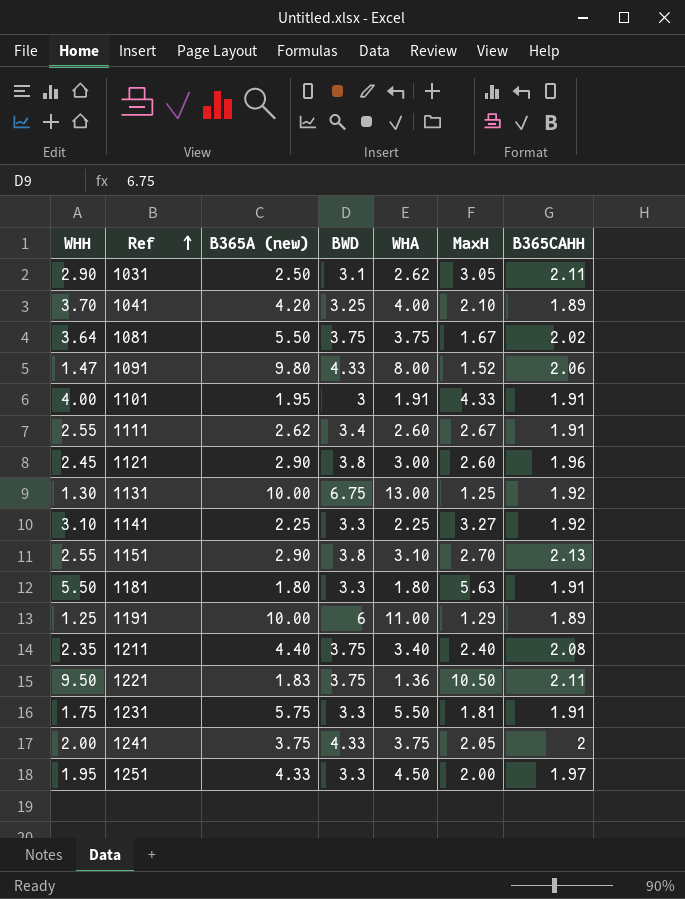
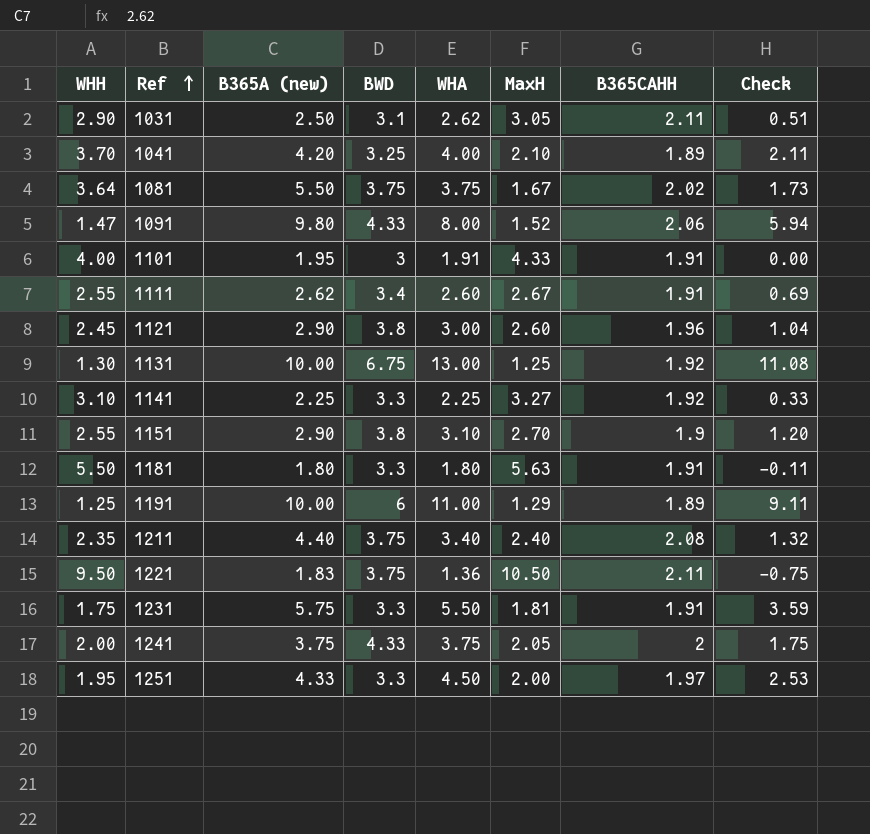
column Check | formula: none -> [WHA] - [B365CAHH]
1151 | B365CAHH: 2.13 -> 1.9

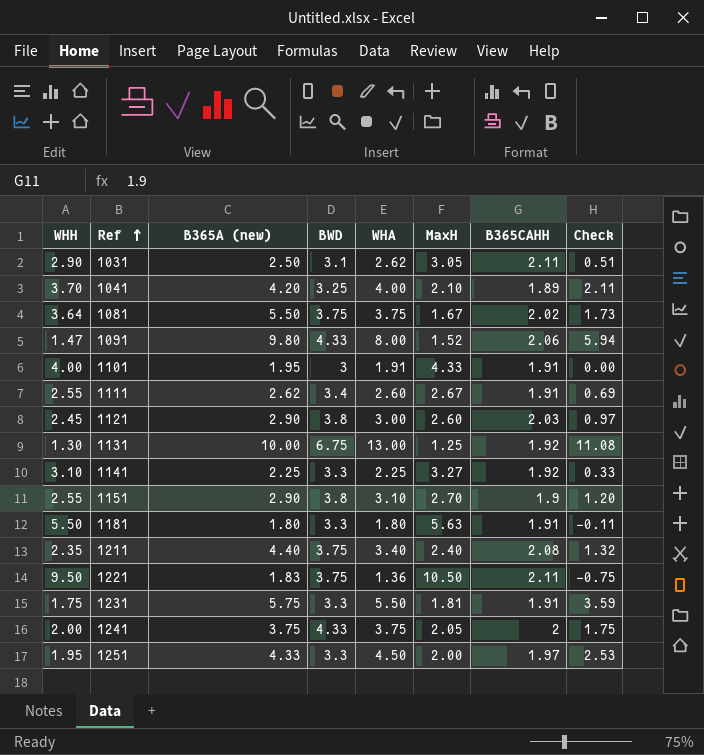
row 1191: 1.25 | 10.00 | 6 | 11.00 | 1.29 | 1.89 | 9.11 -> none
1121 | B365CAHH: 1.96 -> 2.03
1121 | Check: 1.04 -> 0.97

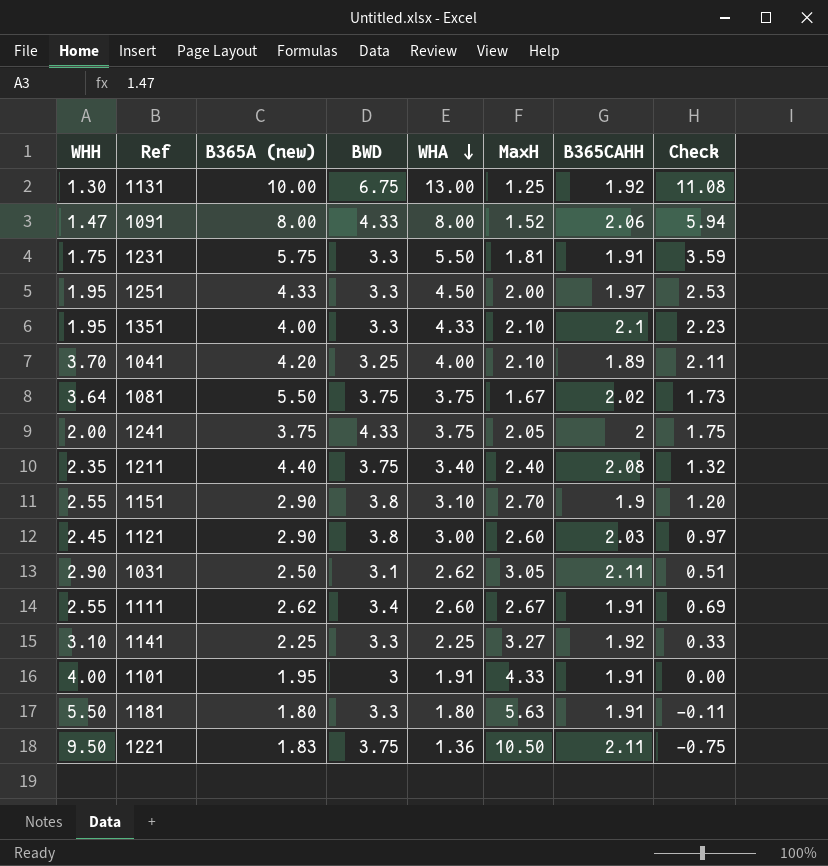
row order: Ref ascending -> WHA descending
1091 | B365A (new): 9.80 -> 8.00
row 1351: none -> 1.95 | 4.00 | 3.3 | 4.33 | 2.10 | 2.1 | 2.23

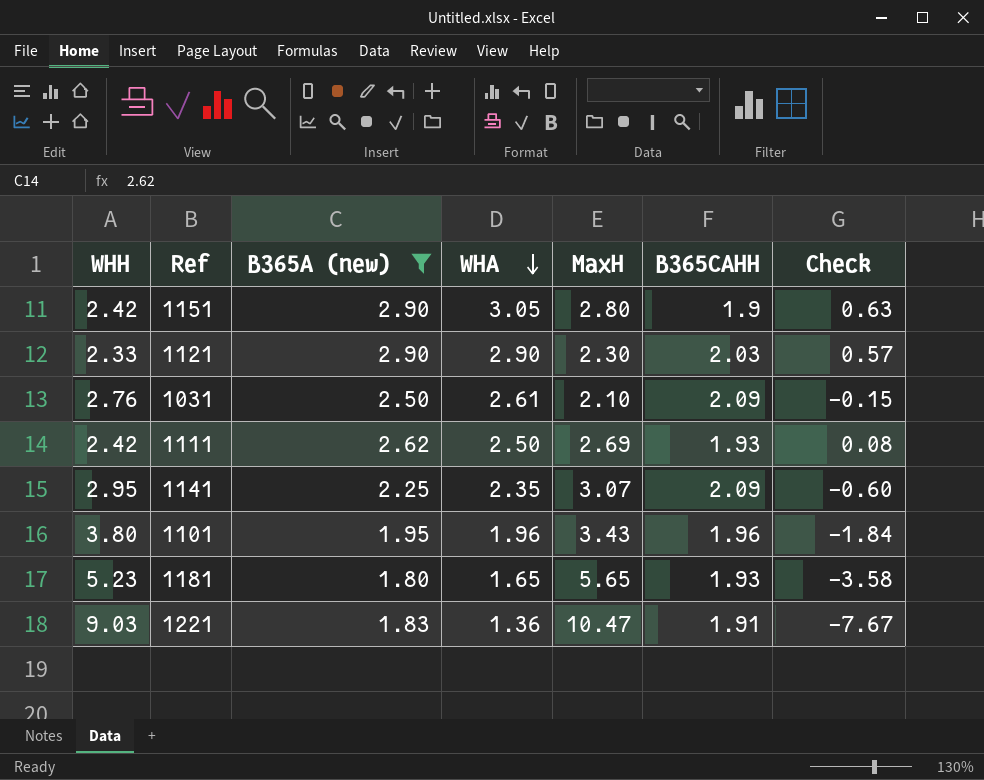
filter: none -> B365A (new) <= 2.90
column BWD | position: 4 -> none
column Check | formula: [WHA] - [B365CAHH] -> [WHA] - [WHH]
1151 | WHH: 2.55 -> 2.42
1151 | WHA: 3.10 -> 3.05
1151 | MaxH: 2.70 -> 2.80
1121 | WHH: 2.45 -> 2.33
1121 | WHA: 3.00 -> 2.90
1121 | MaxH: 2.60 -> 2.30
1031 | WHH: 2.90 -> 2.76
1031 | WHA: 2.62 -> 2.61
1031 | MaxH: 3.05 -> 2.10
1031 | B365CAHH: 2.11 -> 2.09
1111 | WHH: 2.55 -> 2.42
1111 | WHA: 2.60 -> 2.50
1111 | MaxH: 2.67 -> 2.69
1111 | B365CAHH: 1.91 -> 1.93
1141 | WHH: 3.10 -> 2.95
1141 | WHA: 2.25 -> 2.35
1141 | MaxH: 3.27 -> 3.07
1141 | B365CAHH: 1.92 -> 2.09
1101 | WHH: 4.00 -> 3.80
1101 | WHA: 1.91 -> 1.96
1101 | MaxH: 4.33 -> 3.43
1101 | B365CAHH: 1.91 -> 1.96
1181 | WHH: 5.50 -> 5.23
1181 | WHA: 1.80 -> 1.65
1181 | MaxH: 5.63 -> 5.65
1181 | B365CAHH: 1.91 -> 1.93
1221 | WHH: 9.50 -> 9.03
1221 | MaxH: 10.50 -> 10.47
1221 | B365CAHH: 2.11 -> 1.91

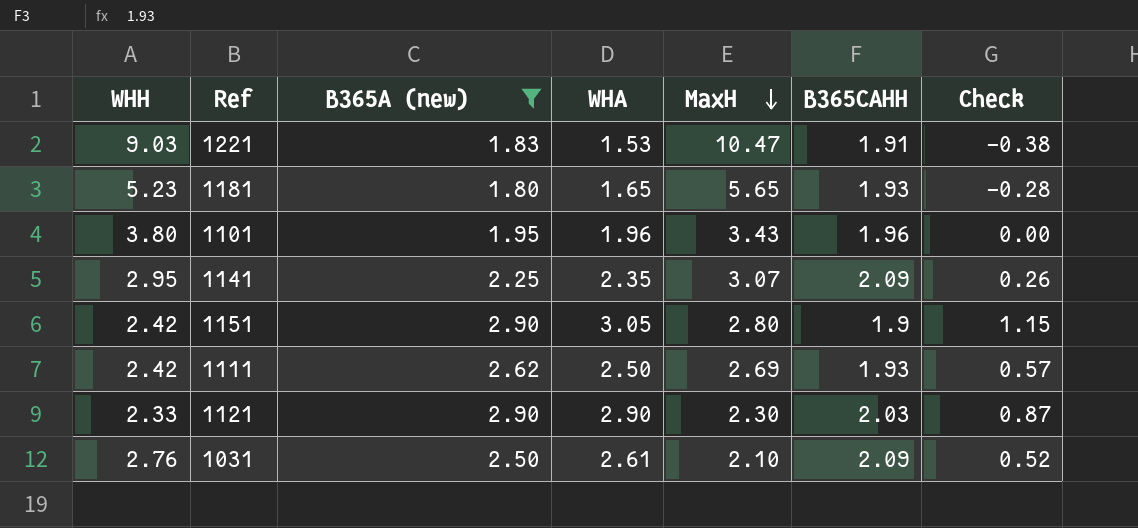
row order: WHA descending -> MaxH descending
column Check | formula: [WHA] - [WHH] -> [WHA] - [B365CAHH]
1221 | WHA: 1.36 -> 1.53

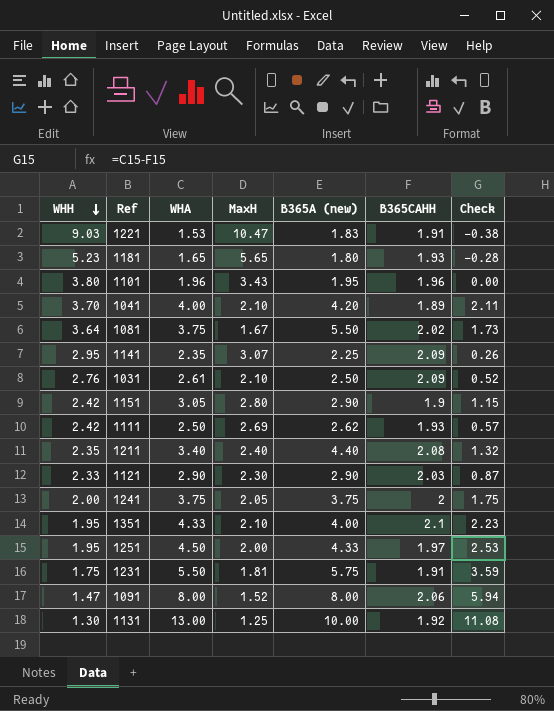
filter: B365A (new) <= 2.90 -> none
row order: MaxH descending -> WHH descending
column B365A (new) | position: 3 -> 5

